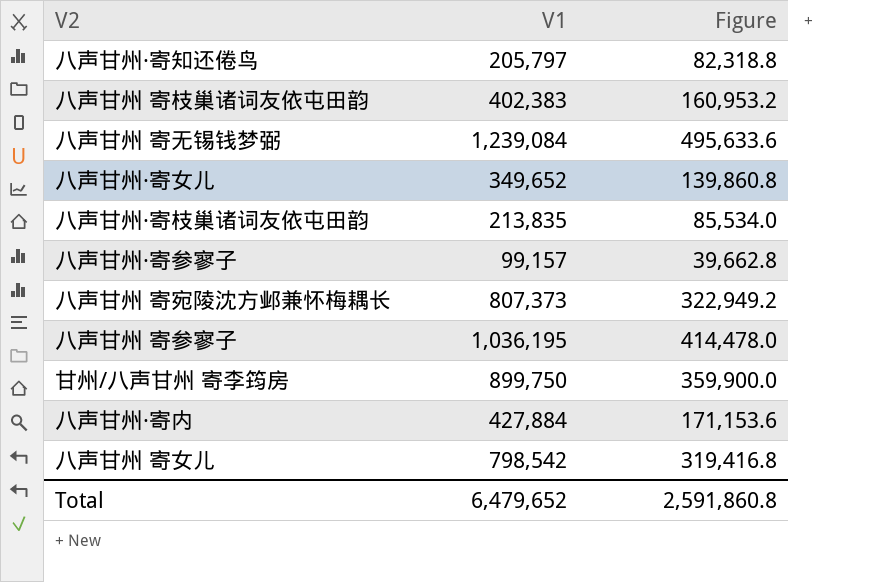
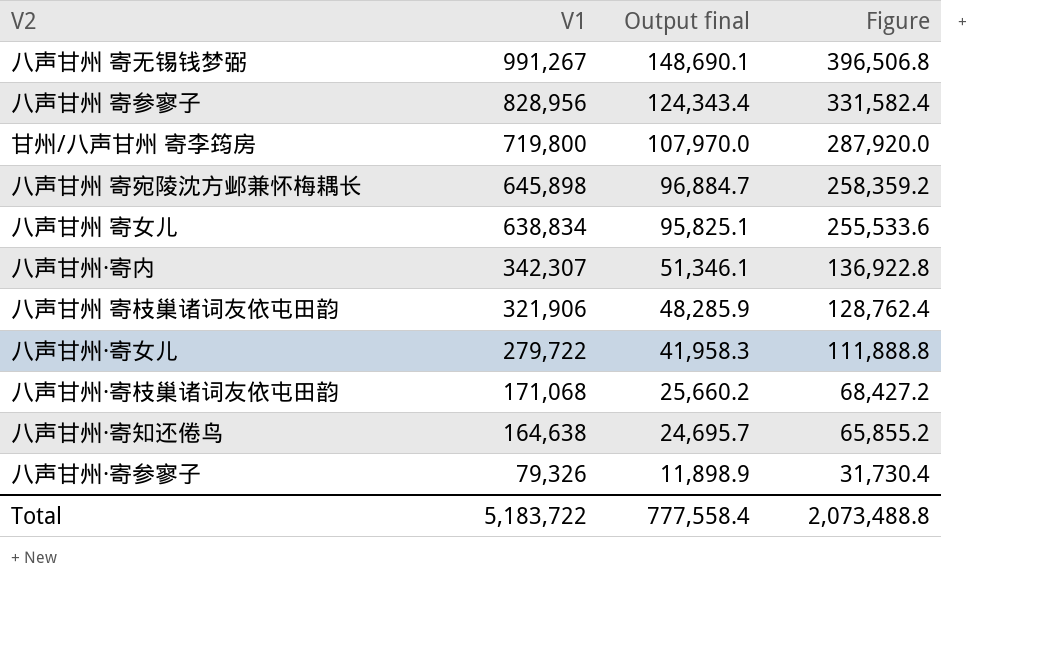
row order: none -> V1 descending
column Output final | formula: none -> [V1] * 0.15
八声甘州 寄无锡钱梦弼 | V1: 1,239,084 -> 991,267
八声甘州 寄无锡钱梦弼 | Figure: 495,633.6 -> 396,506.8
八声甘州 寄参寥子 | V1: 1,036,195 -> 828,956
八声甘州 寄参寥子 | Figure: 414,478.0 -> 331,582.4
甘州/八声甘州 寄李筠房 | V1: 899,750 -> 719,800
甘州/八声甘州 寄李筠房 | Figure: 359,900.0 -> 287,920.0
八声甘州 寄宛陵沈方邺兼怀梅耦长 | V1: 807,373 -> 645,898
八声甘州 寄宛陵沈方邺兼怀梅耦长 | Figure: 322,949.2 -> 258,359.2
八声甘州 寄女儿 | V1: 798,542 -> 638,834
八声甘州 寄女儿 | Figure: 319,416.8 -> 255,533.6
八声甘州·寄内 | V1: 427,884 -> 342,307
八声甘州·寄内 | Figure: 171,153.6 -> 136,922.8
八声甘州 寄枝巢诸词友依屯田韵 | V1: 402,383 -> 321,906
八声甘州 寄枝巢诸词友依屯田韵 | Figure: 160,953.2 -> 128,762.4
八声甘州·寄女儿 | V1: 349,652 -> 279,722
八声甘州·寄女儿 | Figure: 139,860.8 -> 111,888.8
八声甘州·寄枝巢诸词友依屯田韵 | V1: 213,835 -> 171,068
八声甘州·寄枝巢诸词友依屯田韵 | Figure: 85,534.0 -> 68,427.2
八声甘州·寄知还倦鸟 | V1: 205,797 -> 164,638
八声甘州·寄知还倦鸟 | Figure: 82,318.8 -> 65,855.2
八声甘州·寄参寥子 | V1: 99,157 -> 79,326
八声甘州·寄参寥子 | Figure: 39,662.8 -> 31,730.4
Total | V1: 6,479,652 -> 5,183,722
Total | Figure: 2,591,860.8 -> 2,073,488.8

